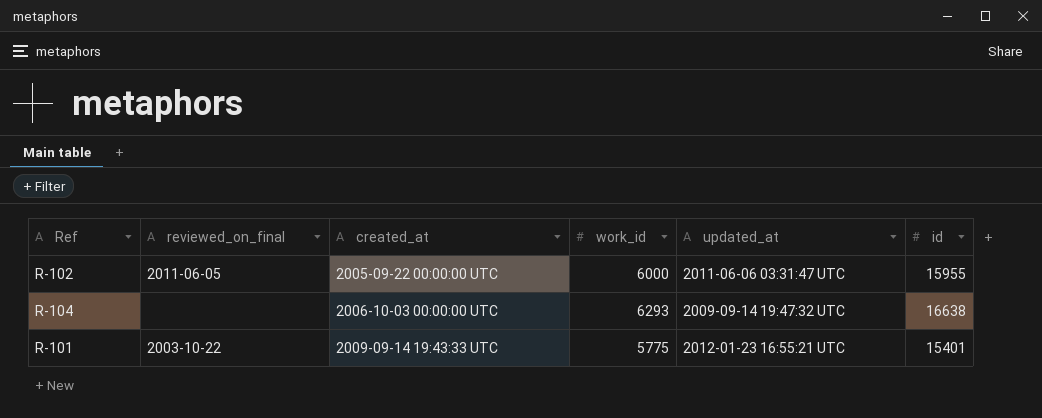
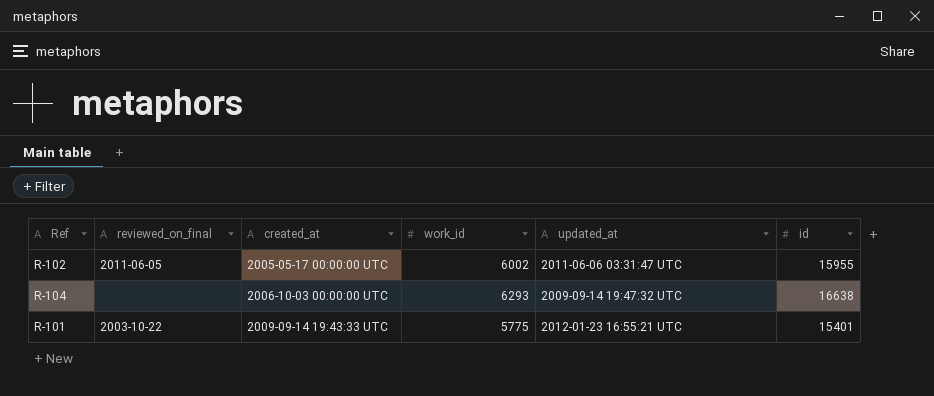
R-102 | created_at: 2005-09-22 00:00:00 UTC -> 2005-05-17 00:00:00 UTC
R-102 | work_id: 6000 -> 6002

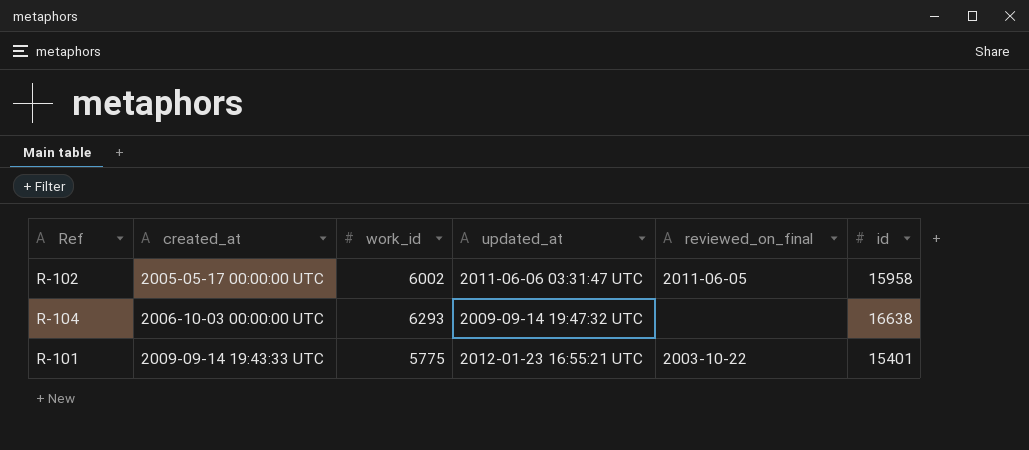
column reviewed_on_final | position: 2 -> 5
R-102 | id: 15955 -> 15958

